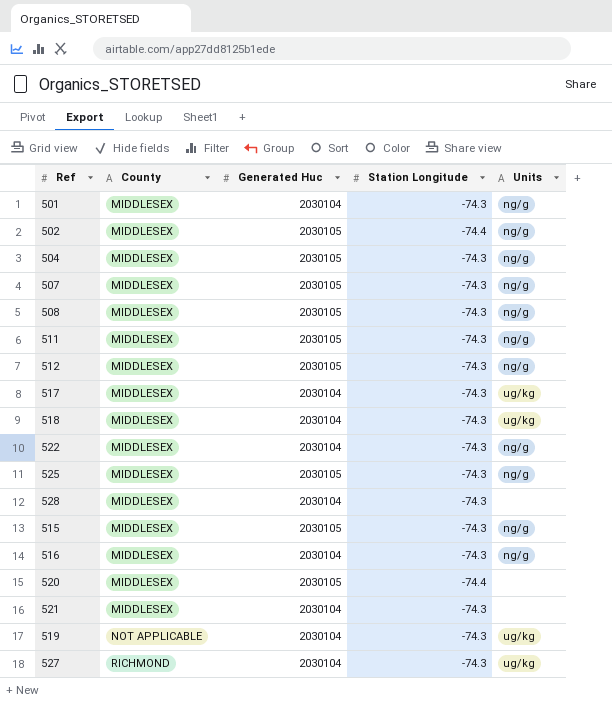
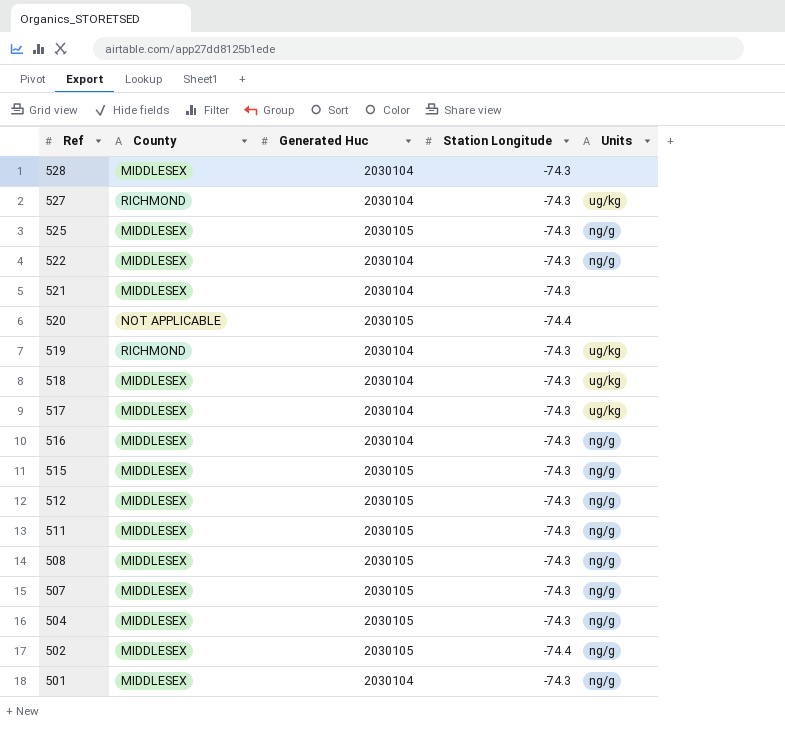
row order: County ascending -> Ref descending
520 | County: MIDDLESEX -> NOT APPLICABLE
519 | County: NOT APPLICABLE -> RICHMOND

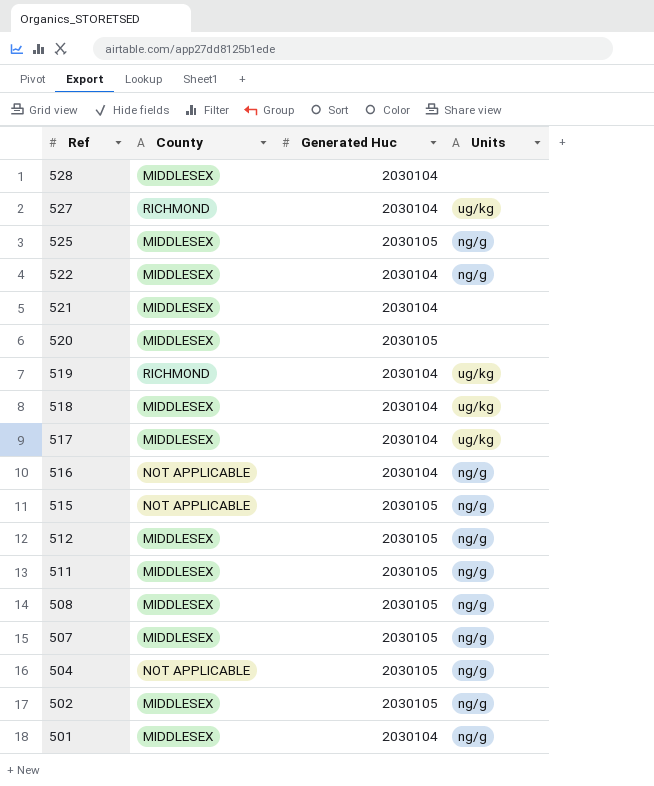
column Station Longitude | position: 4 -> none
520 | County: NOT APPLICABLE -> MIDDLESEX
516 | County: MIDDLESEX -> NOT APPLICABLE
515 | County: MIDDLESEX -> NOT APPLICABLE
504 | County: MIDDLESEX -> NOT APPLICABLE

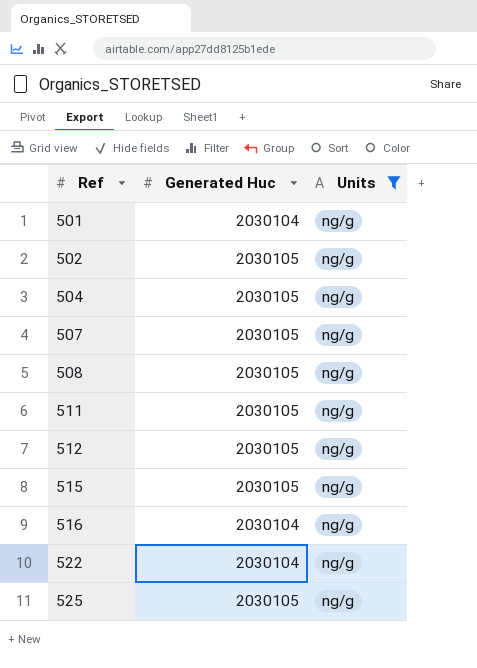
filter: none -> Units = ng/g
row order: Ref descending -> Ref ascending
column County | position: 2 -> none

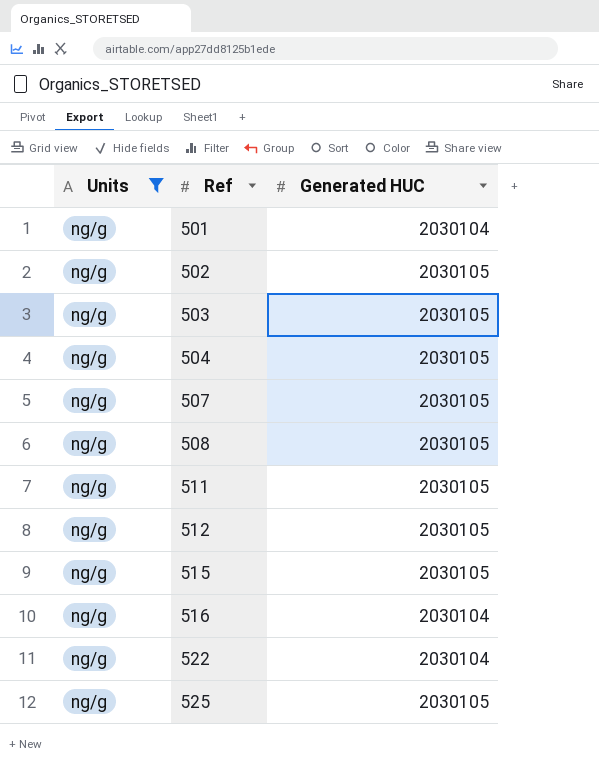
column Units | position: 3 -> 1
column name: Generated Huc -> Generated HUC
row 503: none -> ng/g | 2030105

